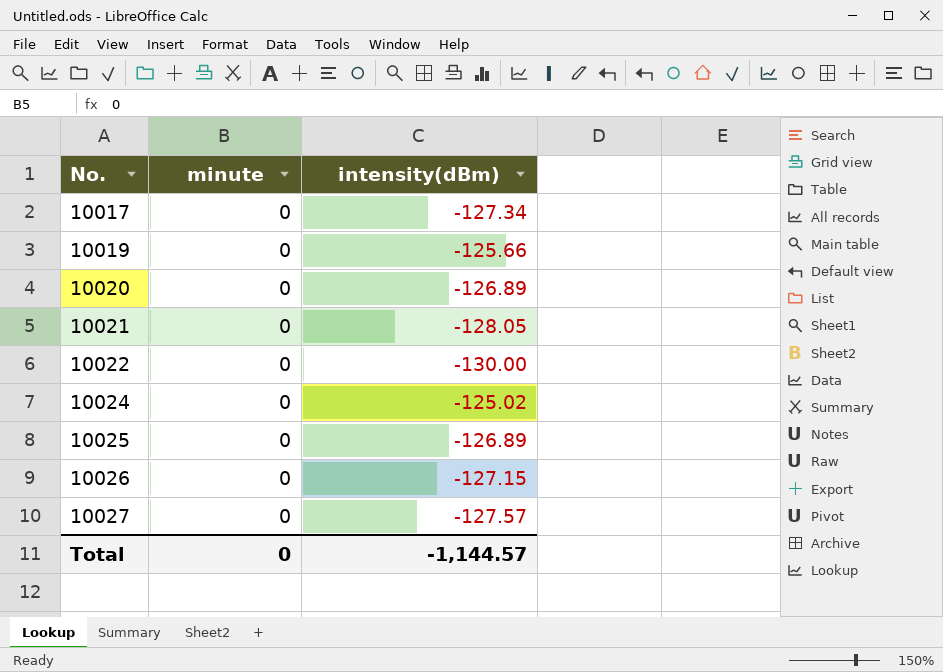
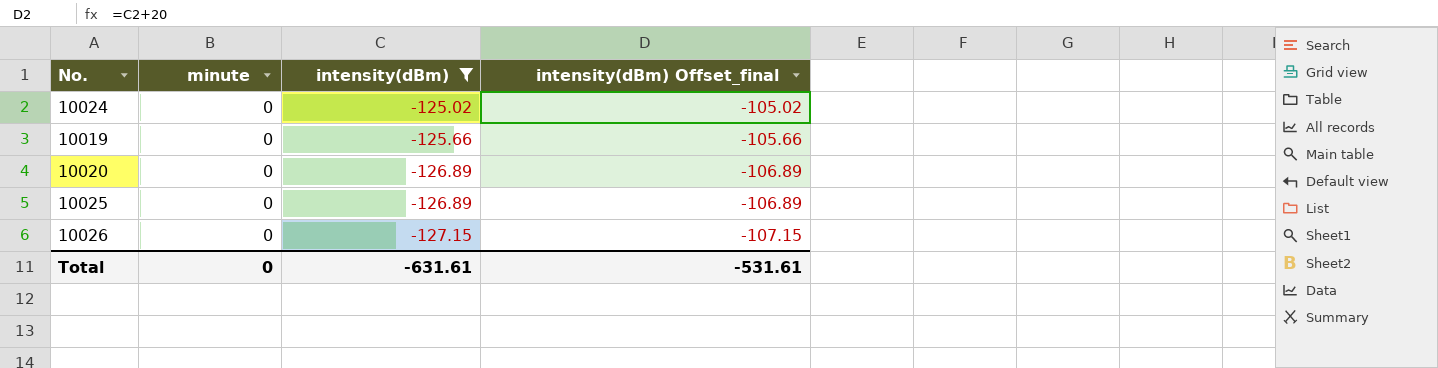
filter: none -> intensity(dBm) >= -127.15
row order: No. ascending -> intensity(dBm) descending
column intensity(dBm) Offset_final | formula: none -> [intensity(dBm)] + 20
Total | intensity(dBm): -1,144.57 -> -631.61

